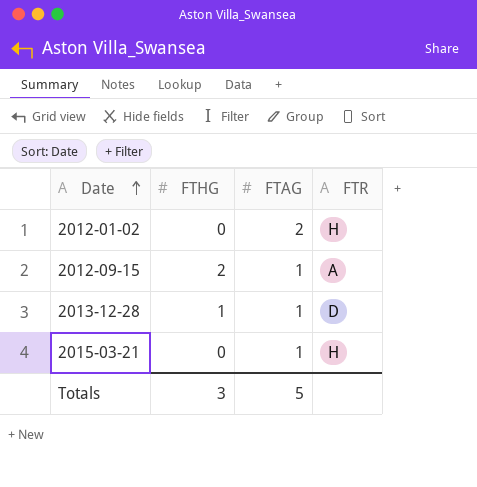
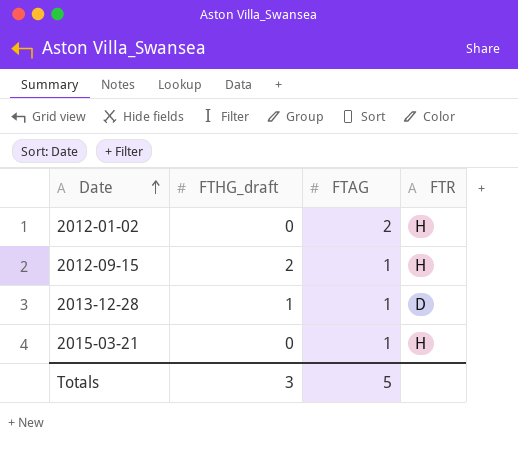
column name: FTHG -> FTHG_draft
2012-09-15 | FTR: A -> H

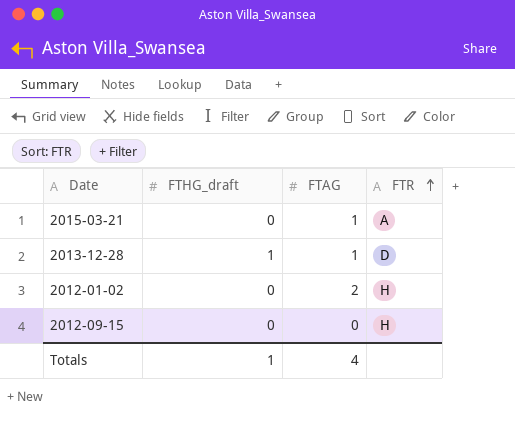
row order: Date ascending -> FTR ascending
2015-03-21 | FTR: H -> A
2012-09-15 | FTHG_draft: 2 -> 0
2012-09-15 | FTAG: 1 -> 0
Totals | FTHG_draft: 3 -> 1
Totals | FTAG: 5 -> 4

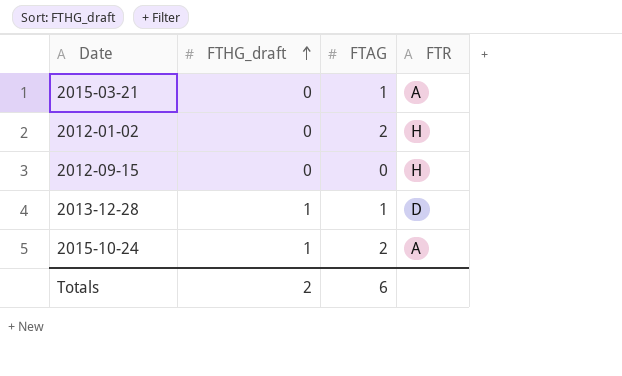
row order: FTR ascending -> FTHG_draft ascending
row 2015-10-24: none -> 1 | 2 | A
Totals | FTHG_draft: 1 -> 2
Totals | FTAG: 4 -> 6

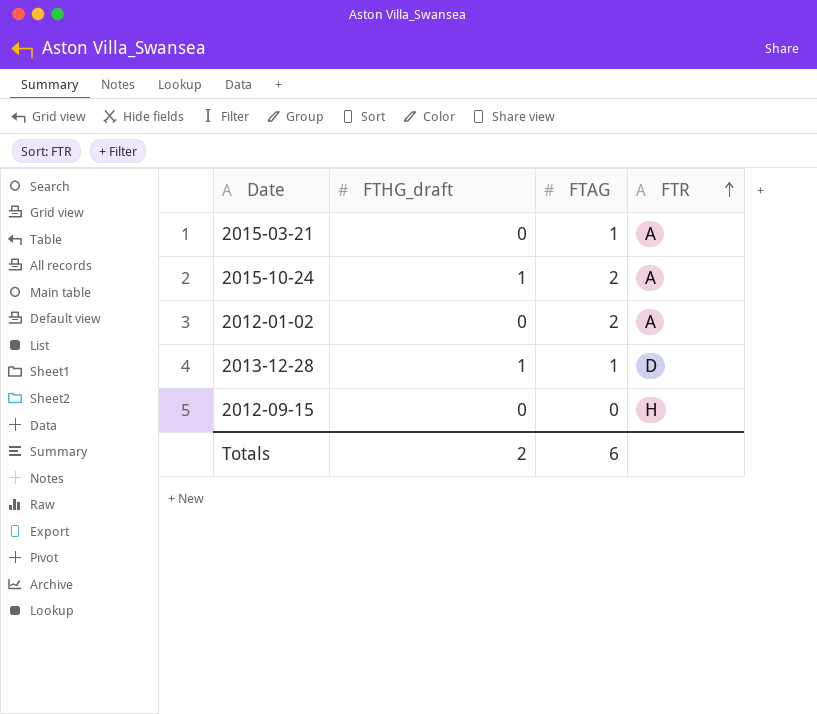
row order: FTHG_draft ascending -> FTR ascending
2012-01-02 | FTR: H -> A

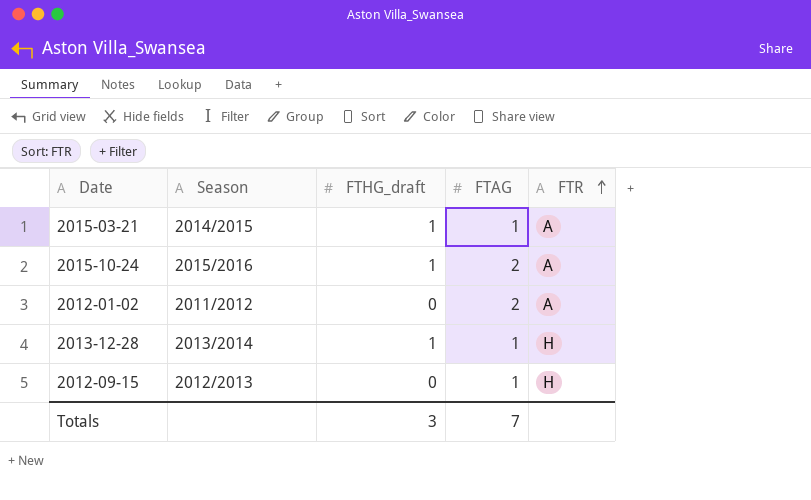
column Season | position: none -> 2
2015-03-21 | FTHG_draft: 0 -> 1
2013-12-28 | FTR: D -> H
2012-09-15 | FTAG: 0 -> 1
Totals | FTHG_draft: 2 -> 3
Totals | FTAG: 6 -> 7

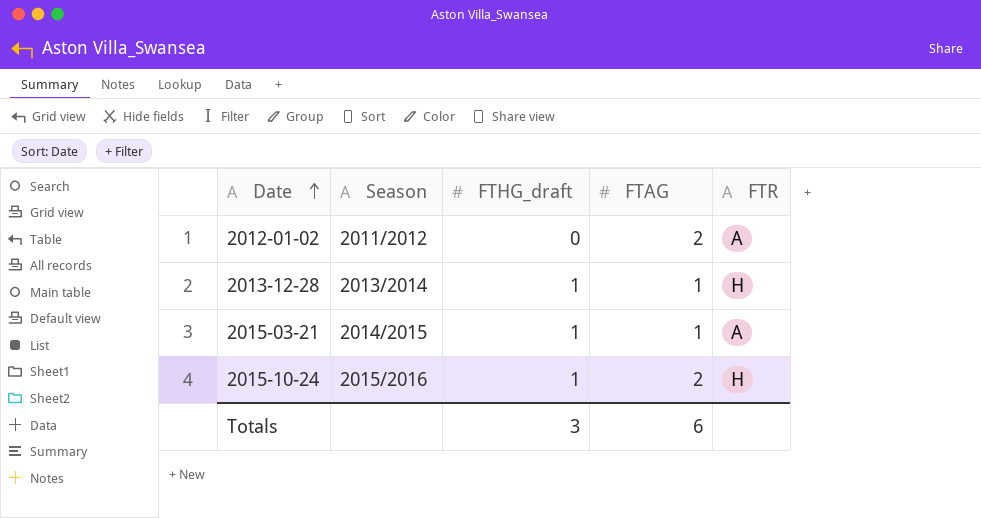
row order: FTR ascending -> Date ascending
row 2012-09-15: 2012/2013 | 0 | 1 | H -> none
2015-10-24 | FTR: A -> H
Totals | FTAG: 7 -> 6

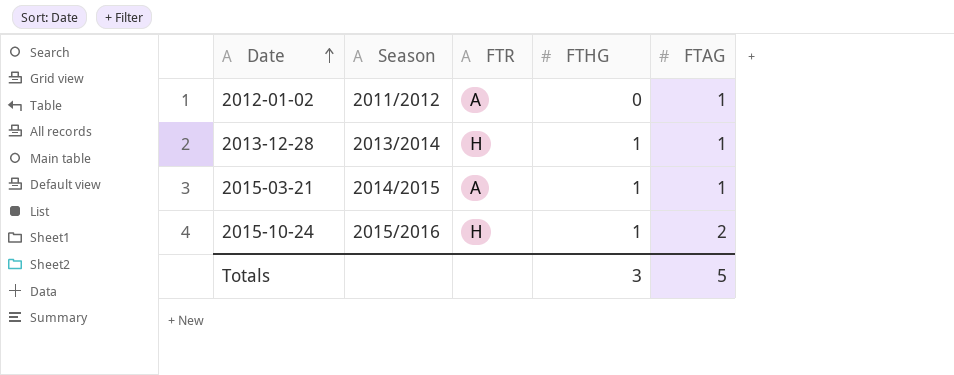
column FTR | position: 5 -> 3
column name: FTHG_draft -> FTHG
2012-01-02 | FTAG: 2 -> 1
Totals | FTAG: 6 -> 5

